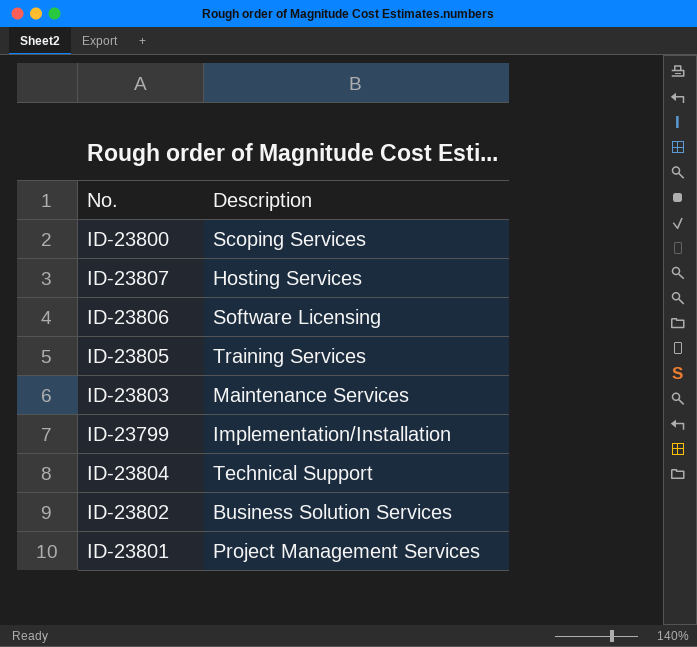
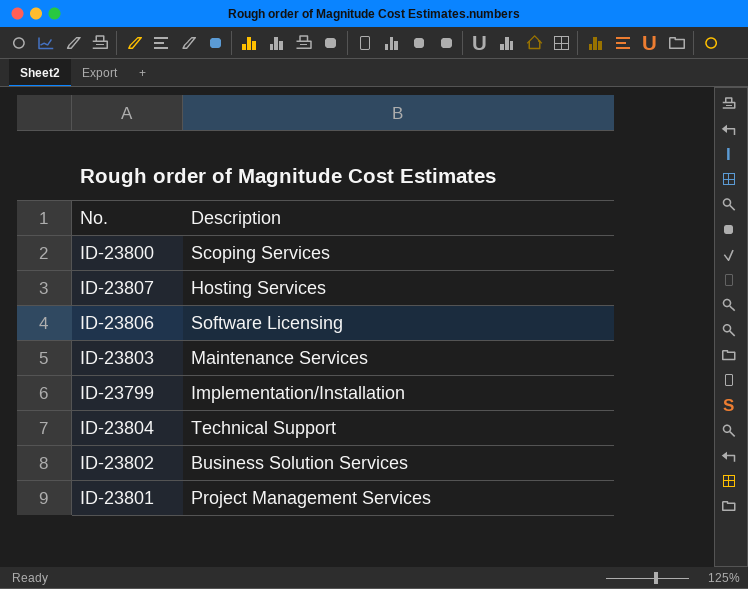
row ID-23805: Training Services -> none

